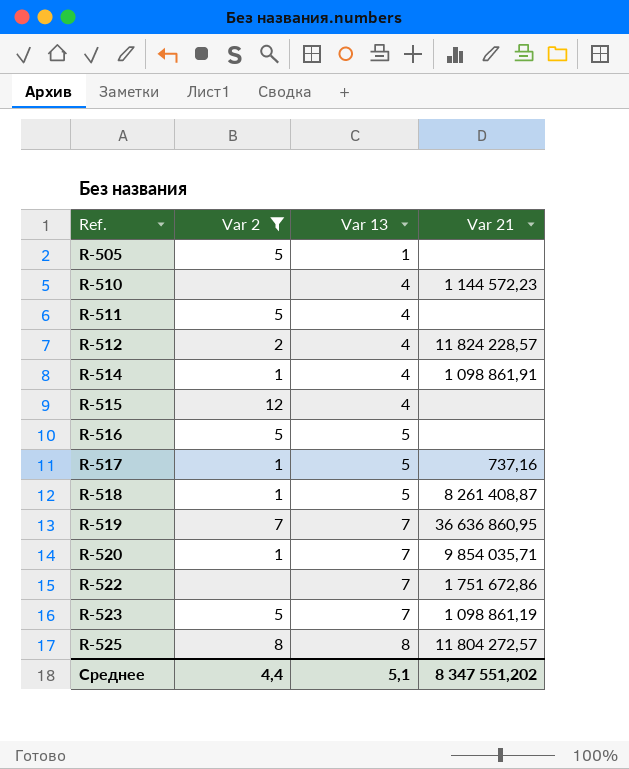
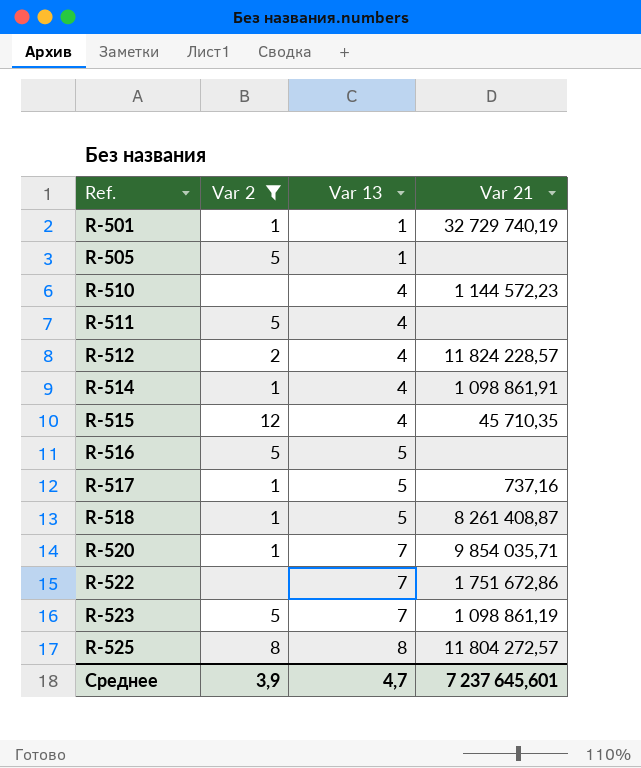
row R-519: 7 | 7 | 36 636 860,95 -> none
row R-501: none -> 1 | 1 | 32 729 740,19
R-515 | Var 21: none -> 45 710,35
Среднее | Var 2: 4,4 -> 3,9
Среднее | Var 13: 5,1 -> 4,7
Среднее | Var 21: 8 347 551,202 -> 7 237 645,601

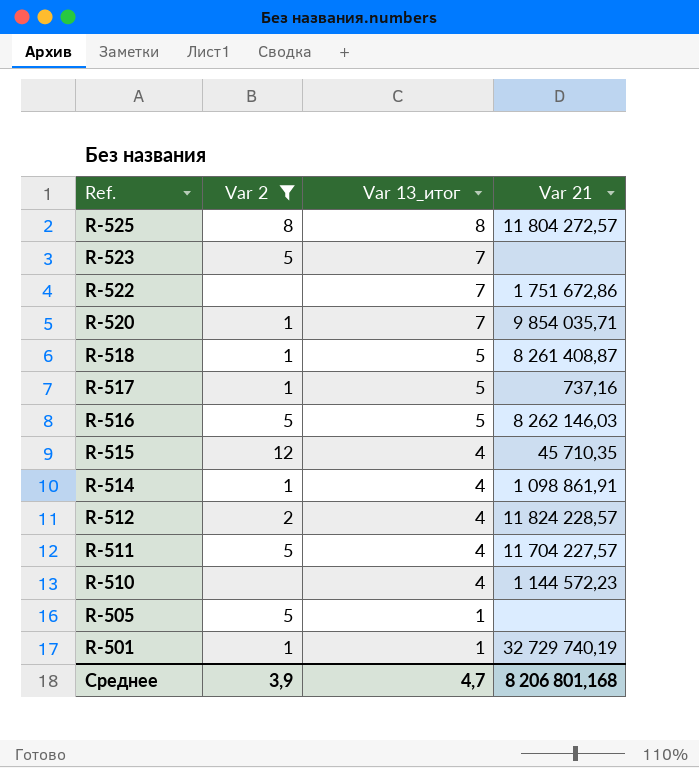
row order: Ref. ascending -> Ref. descending
column name: Var 13 -> Var 13_итог
R-523 | Var 21: 1 098 861,19 -> none
R-516 | Var 21: none -> 8 262 146,03
R-511 | Var 21: none -> 11 704 227,57
Среднее | Var 21: 7 237 645,601 -> 8 206 801,168

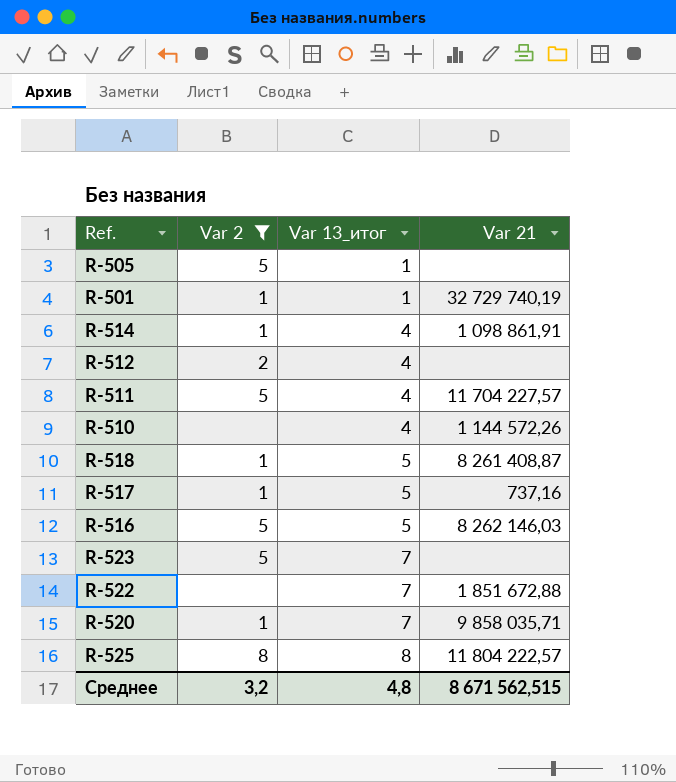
row order: Ref. descending -> Var 13_итог ascending
row R-515: 12 | 4 | 45 710,35 -> none
R-512 | Var 21: 11 824 228,57 -> none
R-510 | Var 21: 1 144 572,23 -> 1 144 572,26
R-522 | Var 21: 1 751 672,86 -> 1 851 672,88
R-520 | Var 21: 9 854 035,71 -> 9 858 035,71
R-525 | Var 21: 11 804 272,57 -> 11 804 222,57
Среднее | Var 2: 3,9 -> 3,2
Среднее | Var 13_итог: 4,7 -> 4,8
Среднее | Var 21: 8 206 801,168 -> 8 671 562,515

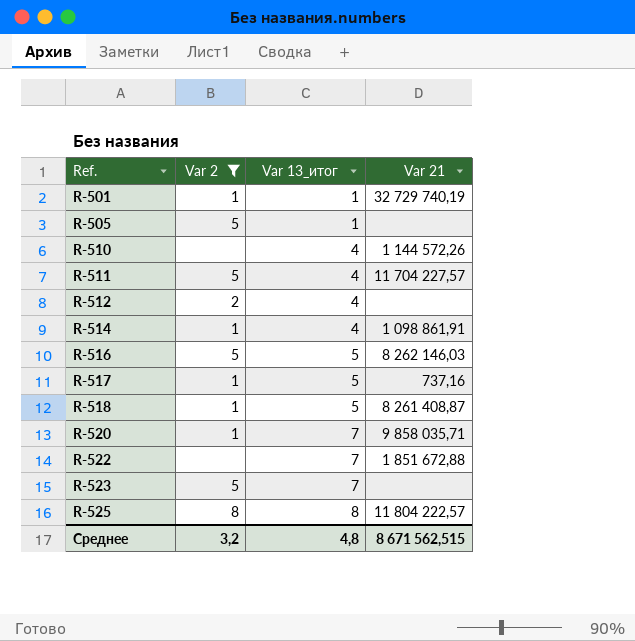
row order: Var 13_итог ascending -> Ref. ascending

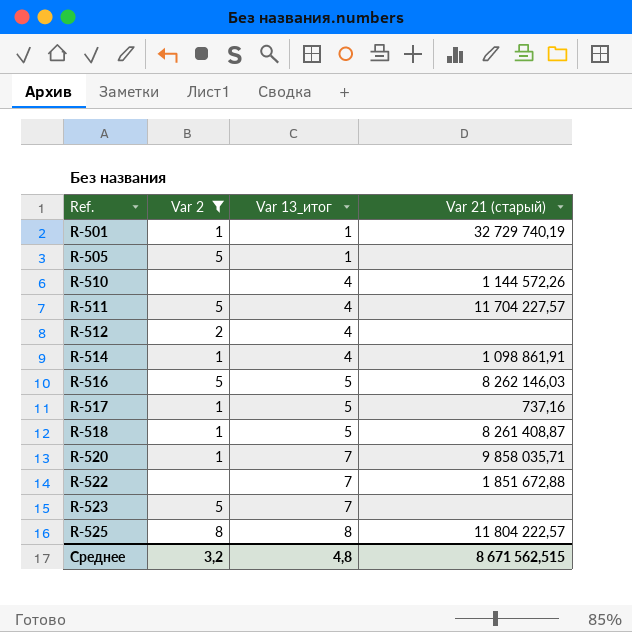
column name: Var 21 -> Var 21 (старый)

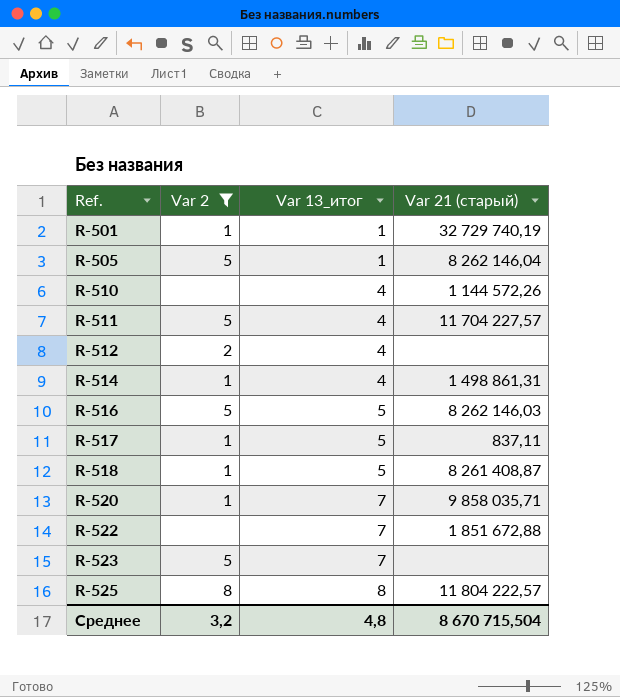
R-505 | Var 21 (старый): none -> 8 262 146,04
R-514 | Var 21 (старый): 1 098 861,91 -> 1 498 861,31
R-517 | Var 21 (старый): 737,16 -> 837,11
Среднее | Var 21 (старый): 8 671 562,515 -> 8 670 715,504

